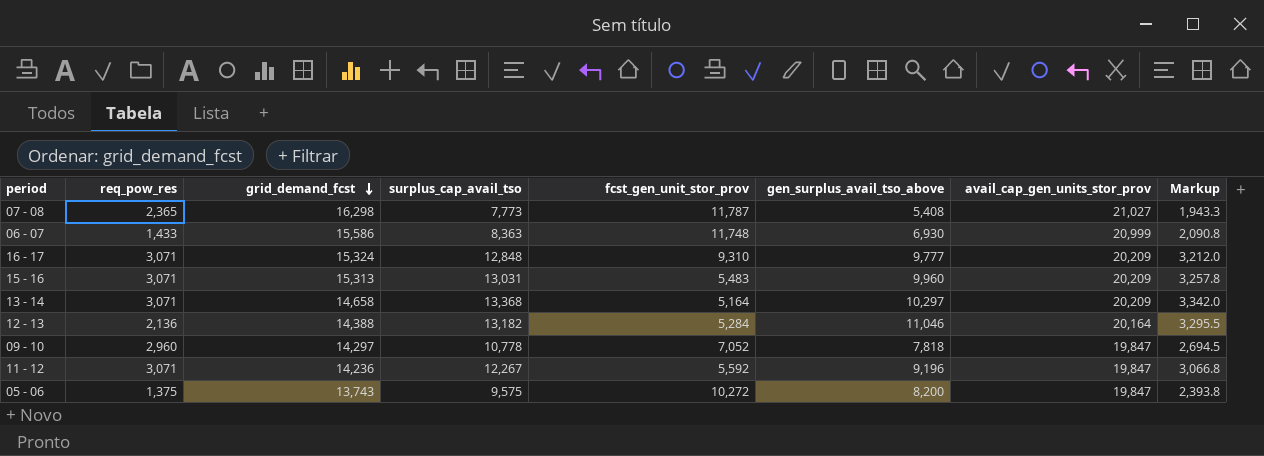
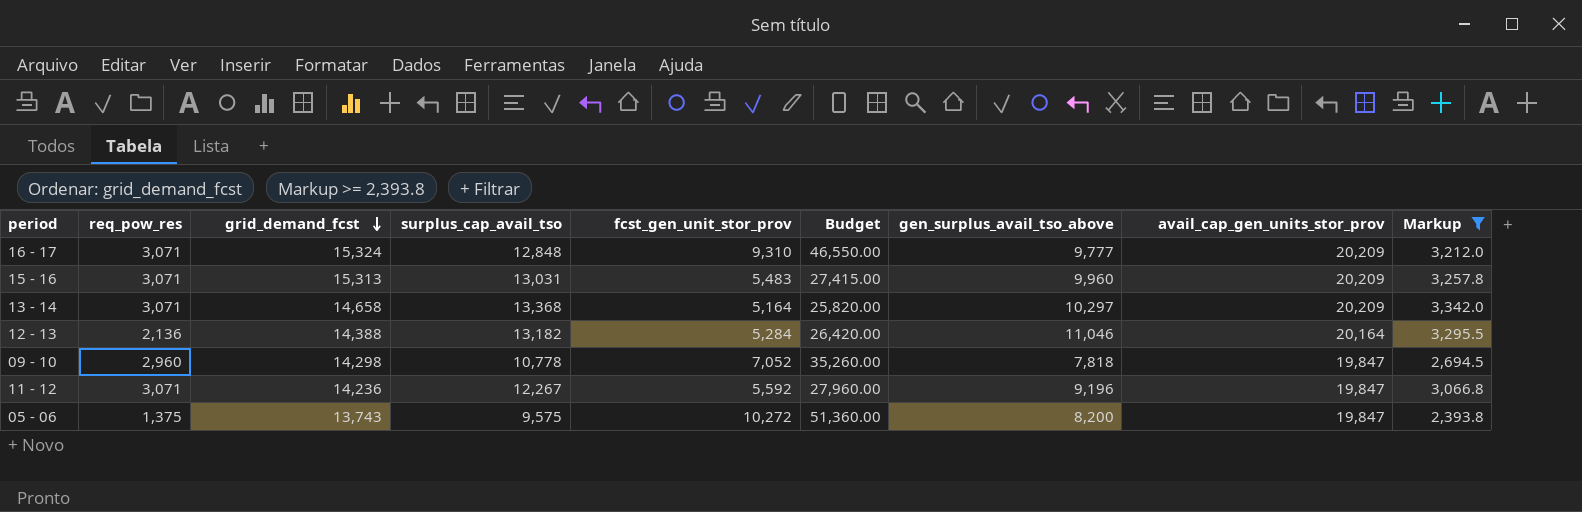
filter: none -> Markup >= 2,393.8
column Budget | formula: none -> [fcst_gen_unit_stor_prov] * 5
09 - 10 | grid_demand_fcst: 14,297 -> 14,298

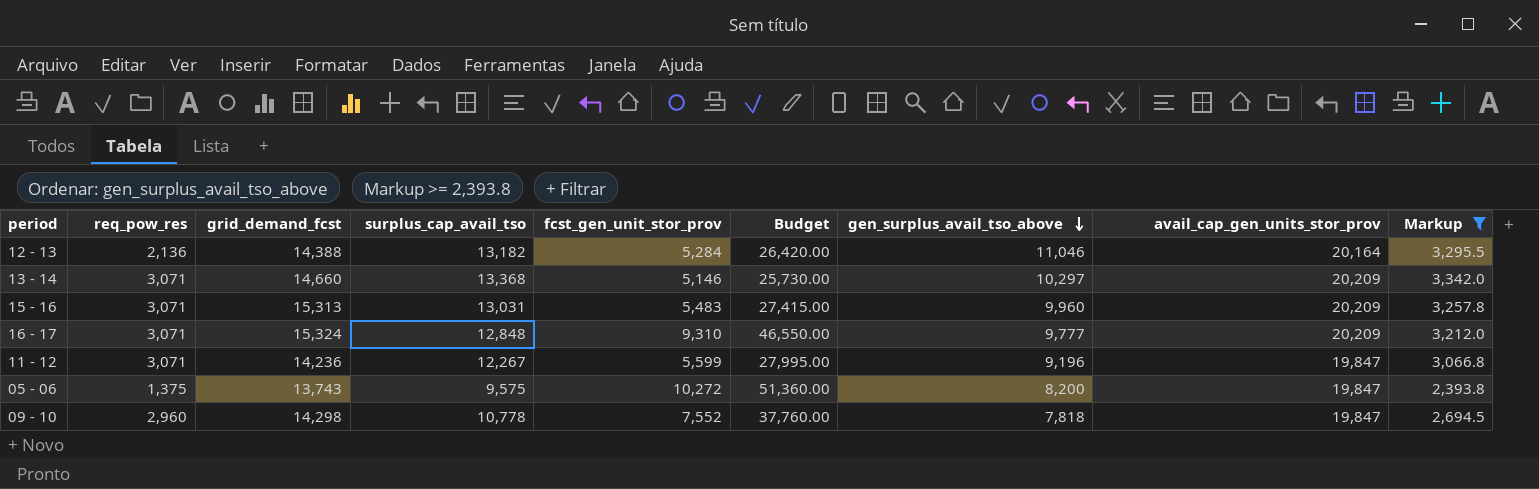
row order: grid_demand_fcst descending -> gen_surplus_avail_tso_above descending
13 - 14 | grid_demand_fcst: 14,658 -> 14,660
13 - 14 | fcst_gen_unit_stor_prov: 5,164 -> 5,146
13 - 14 | Budget: 25,820.00 -> 25,730.00
11 - 12 | fcst_gen_unit_stor_prov: 5,592 -> 5,599
11 - 12 | Budget: 27,960.00 -> 27,995.00
09 - 10 | fcst_gen_unit_stor_prov: 7,052 -> 7,552
09 - 10 | Budget: 35,260.00 -> 37,760.00

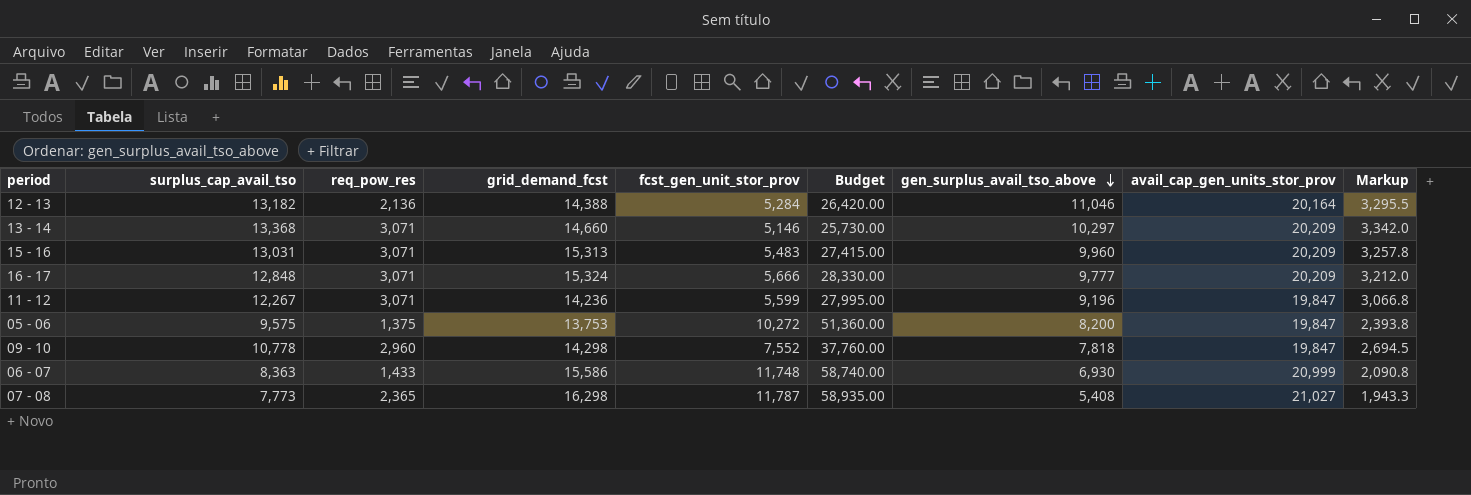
filter: Markup >= 2,393.8 -> none
column surplus_cap_avail_tso | position: 4 -> 2
16 - 17 | fcst_gen_unit_stor_prov: 9,310 -> 5,666
16 - 17 | Budget: 46,550.00 -> 28,330.00
05 - 06 | grid_demand_fcst: 13,743 -> 13,753

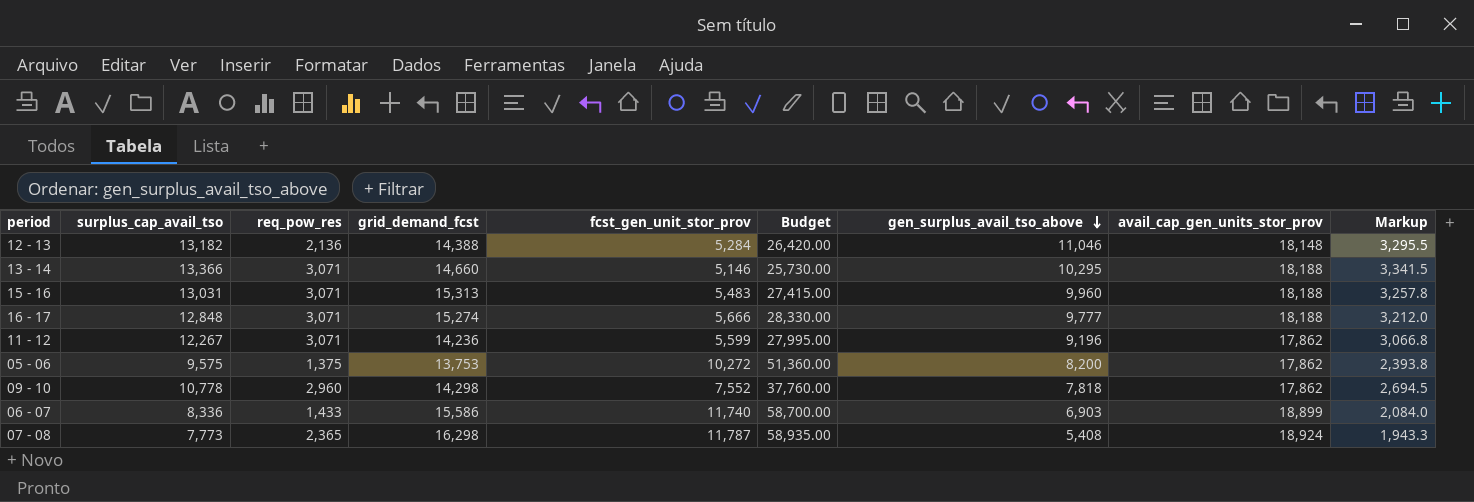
12 - 13 | avail_cap_gen_units_stor_prov: 20,164 -> 18,148
13 - 14 | surplus_cap_avail_tso: 13,368 -> 13,366
13 - 14 | gen_surplus_avail_tso_above: 10,297 -> 10,295
13 - 14 | avail_cap_gen_units_stor_prov: 20,209 -> 18,188
13 - 14 | Markup: 3,342.0 -> 3,341.5
15 - 16 | avail_cap_gen_units_stor_prov: 20,209 -> 18,188
16 - 17 | grid_demand_fcst: 15,324 -> 15,274
16 - 17 | avail_cap_gen_units_stor_prov: 20,209 -> 18,188
11 - 12 | avail_cap_gen_units_stor_prov: 19,847 -> 17,862
05 - 06 | avail_cap_gen_units_stor_prov: 19,847 -> 17,862
09 - 10 | avail_cap_gen_units_stor_prov: 19,847 -> 17,862
06 - 07 | surplus_cap_avail_tso: 8,363 -> 8,336
06 - 07 | fcst_gen_unit_stor_prov: 11,748 -> 11,740
06 - 07 | Budget: 58,740.00 -> 58,700.00
06 - 07 | gen_surplus_avail_tso_above: 6,930 -> 6,903
06 - 07 | avail_cap_gen_units_stor_prov: 20,999 -> 18,899
06 - 07 | Markup: 2,090.8 -> 2,084.0
07 - 08 | avail_cap_gen_units_stor_prov: 21,027 -> 18,924

